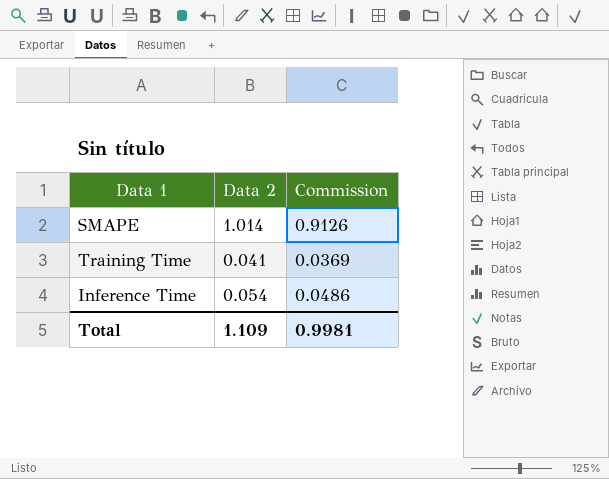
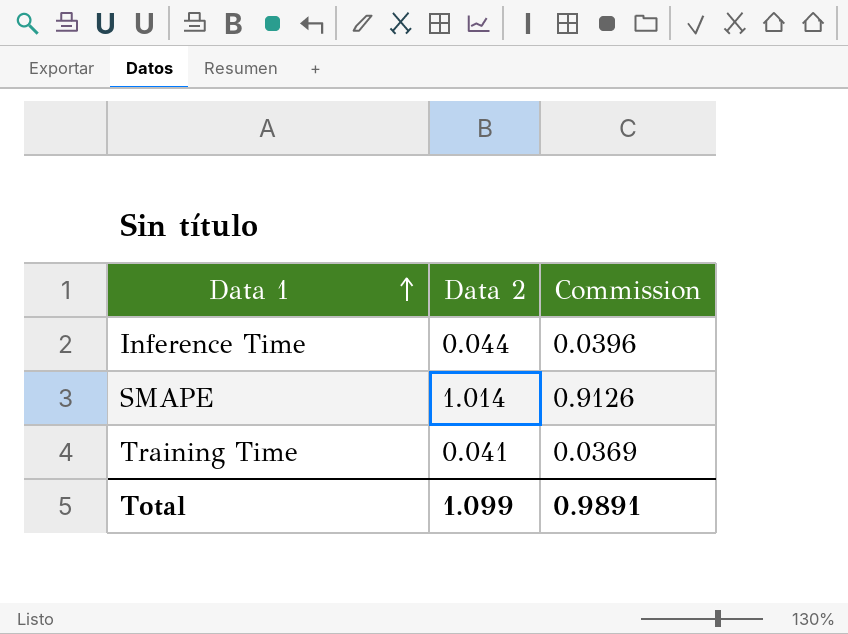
row order: none -> Data 1 ascending
Inference Time | Data 2: 0.054 -> 0.044
Inference Time | Commission: 0.0486 -> 0.0396
Total | Data 2: 1.109 -> 1.099
Total | Commission: 0.9981 -> 0.9891

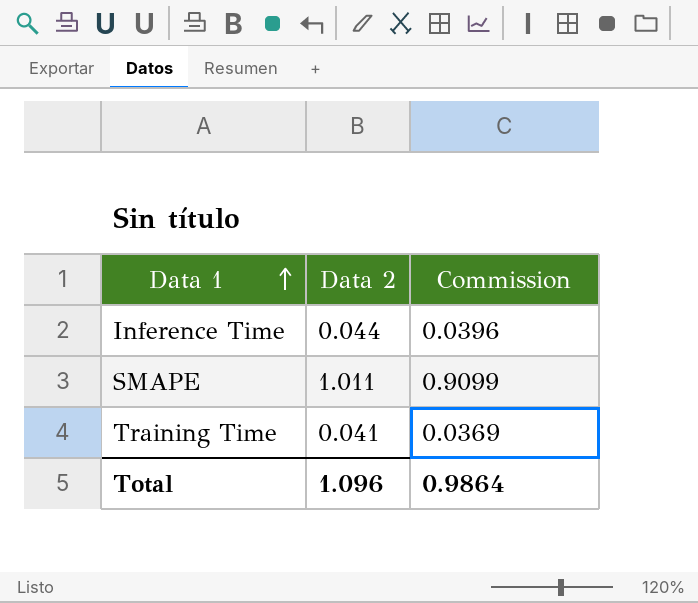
SMAPE | Data 2: 1.014 -> 1.011
SMAPE | Commission: 0.9126 -> 0.9099
Total | Data 2: 1.099 -> 1.096
Total | Commission: 0.9891 -> 0.9864

